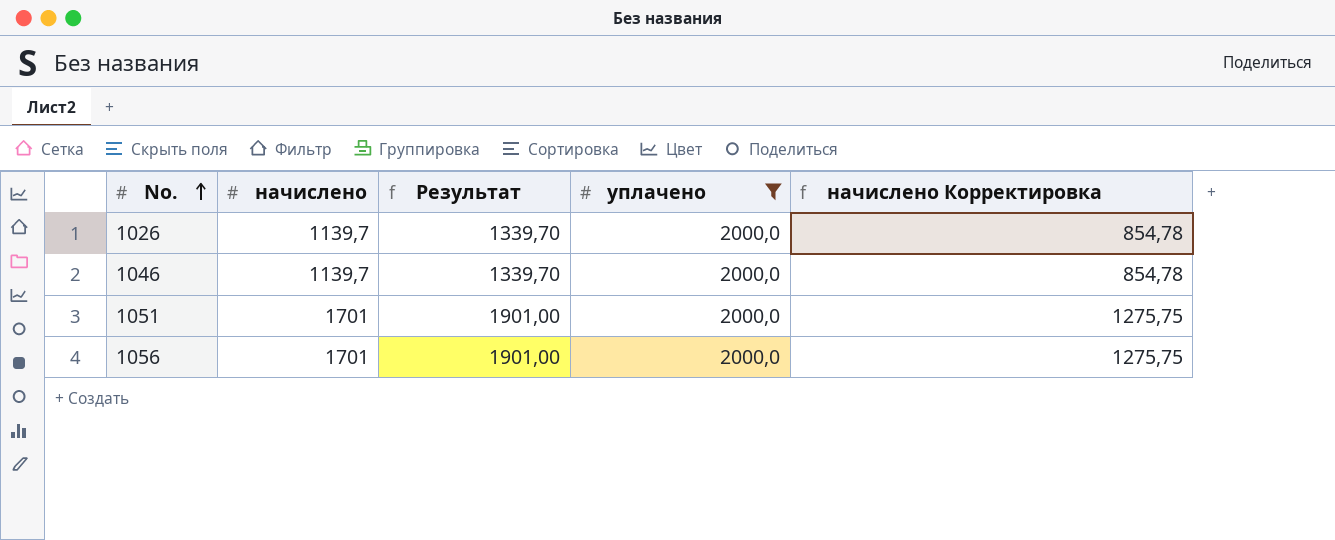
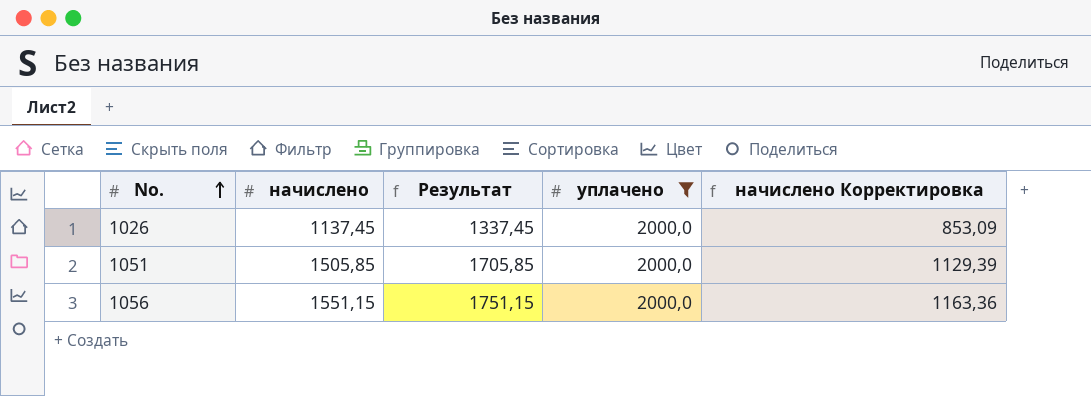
row 1046: 1139,7 | 1339,70 | 2000,0 | 854,78 -> none
1026 | начислено: 1139,7 -> 1137,45
1026 | Результат: 1339,70 -> 1337,45
1026 | начислено Корректировка: 854,78 -> 853,09
1051 | начислено: 1701 -> 1505,85
1051 | Результат: 1901,00 -> 1705,85
1051 | начислено Корректировка: 1275,75 -> 1129,39
1056 | начислено: 1701 -> 1551,15
1056 | Результат: 1901,00 -> 1751,15
1056 | начислено Корректировка: 1275,75 -> 1163,36

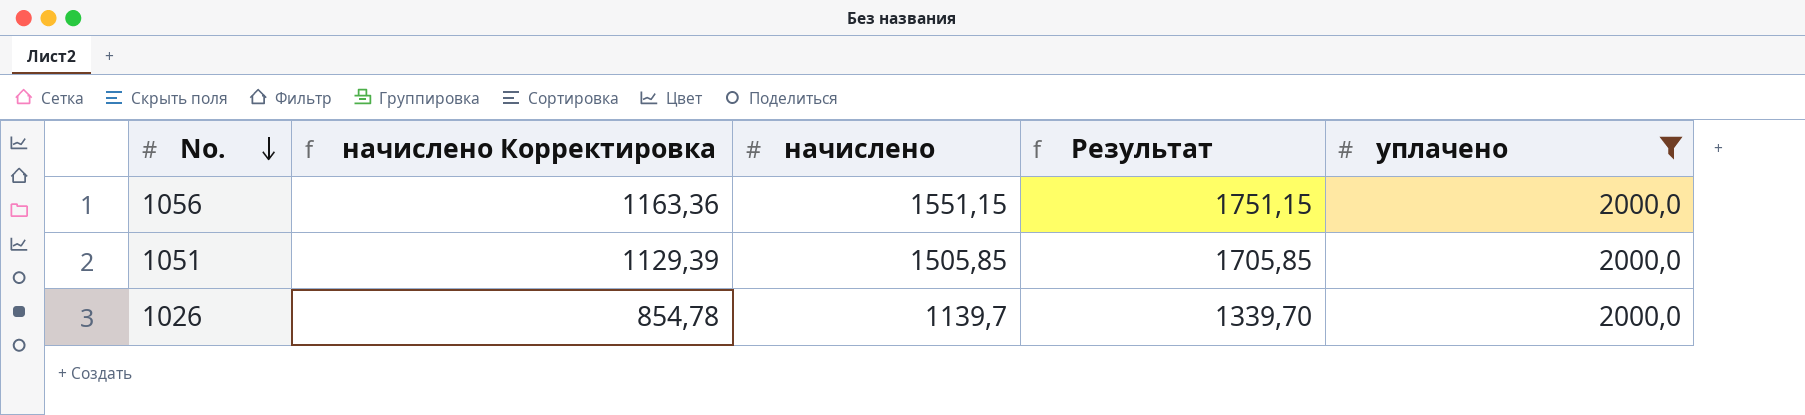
row order: No. ascending -> No. descending
column начислено Корректировка | position: 5 -> 2
1026 | начислено Корректировка: 853,09 -> 854,78
1026 | начислено: 1137,45 -> 1139,7
1026 | Результат: 1337,45 -> 1339,70

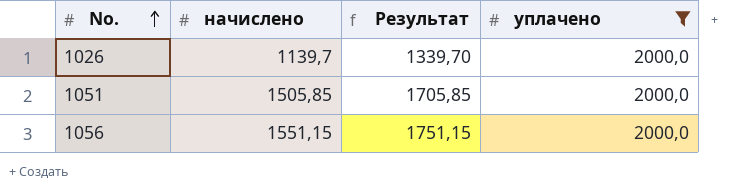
row order: No. descending -> No. ascending
column начислено Корректировка | formula: [начислено] * 0,75 -> none

